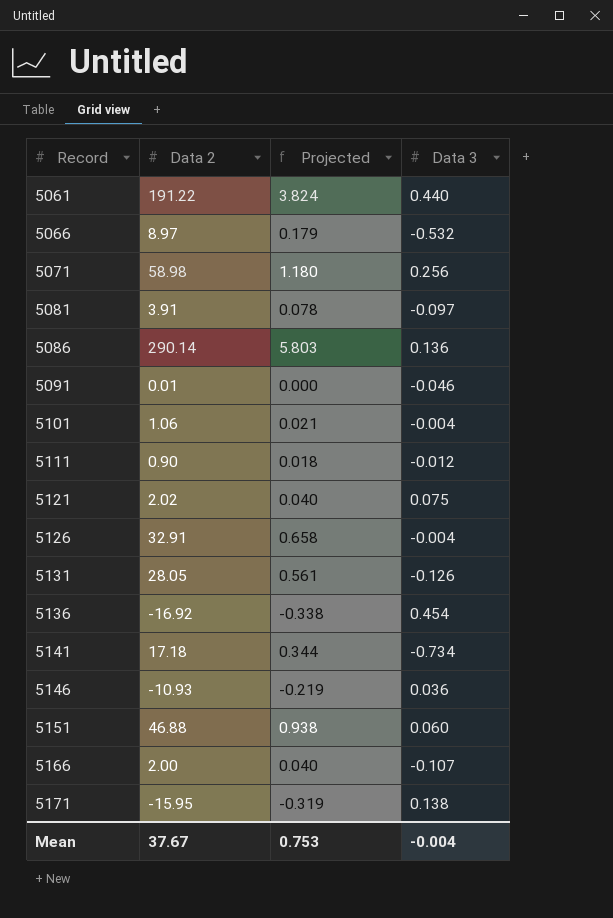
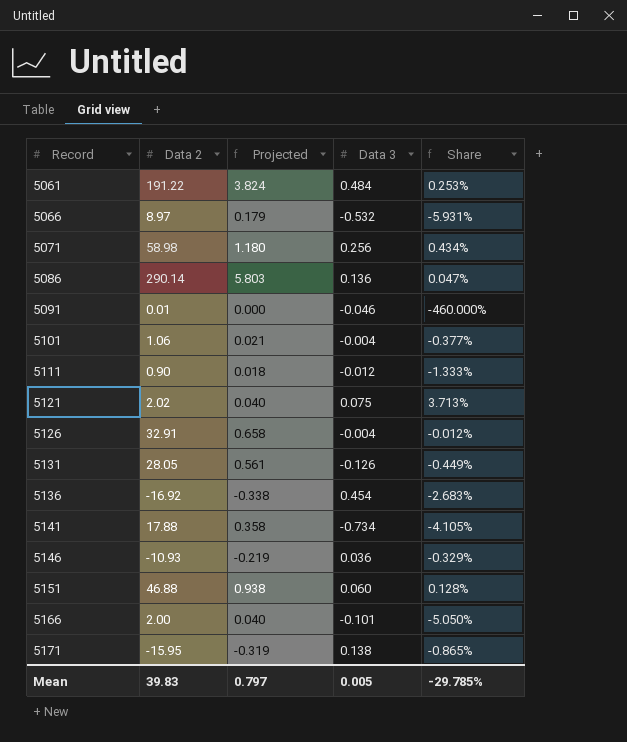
column Share | formula: none -> [Data 3] / [Data 2]
row 5081: 3.91 | 0.078 | -0.097 -> none
5061 | Data 3: 0.440 -> 0.484
5141 | Data 2: 17.18 -> 17.88
5141 | Projected: 0.344 -> 0.358
5166 | Data 3: -0.107 -> -0.101
Mean | Data 2: 37.67 -> 39.83
Mean | Projected: 0.753 -> 0.797
Mean | Data 3: -0.004 -> 0.005

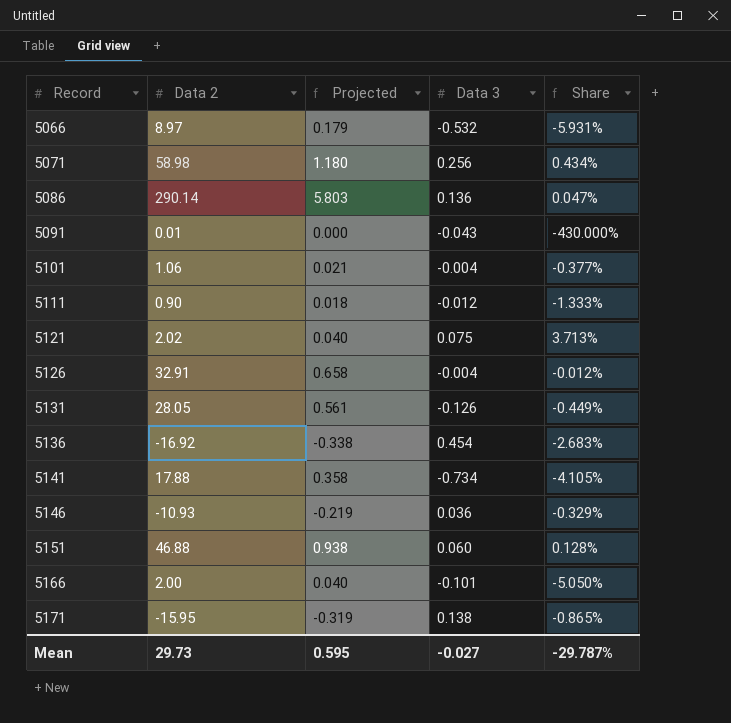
row 5061: 191.22 | 3.824 | 0.484 | 0.253% -> none
5091 | Data 3: -0.046 -> -0.043
5091 | Share: -460.000% -> -430.000%
Mean | Data 2: 39.83 -> 29.73
Mean | Projected: 0.797 -> 0.595
Mean | Data 3: 0.005 -> -0.027
Mean | Share: -29.785% -> -29.787%

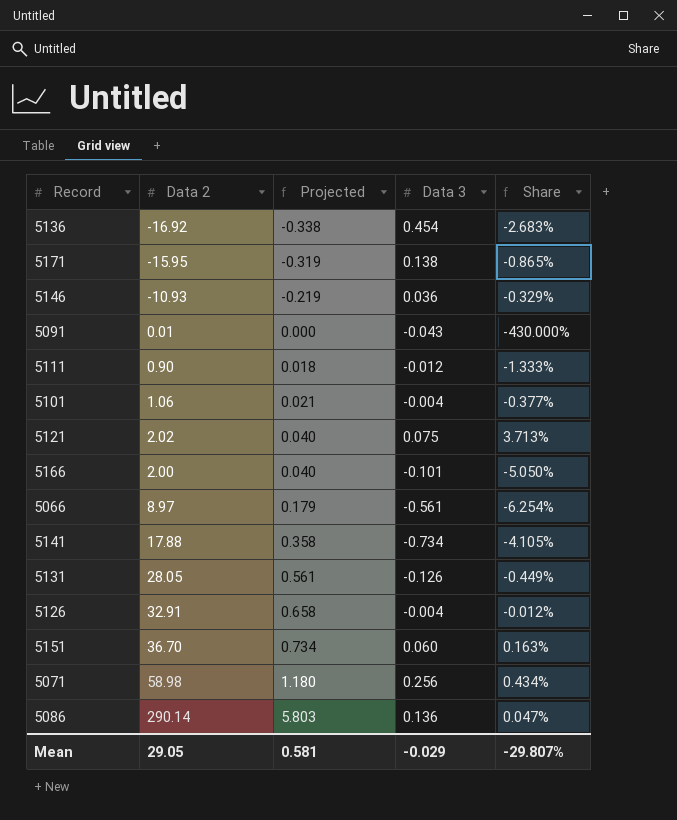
row order: Record ascending -> Projected ascending
5066 | Data 3: -0.532 -> -0.561
5066 | Share: -5.931% -> -6.254%
5151 | Data 2: 46.88 -> 36.70
5151 | Projected: 0.938 -> 0.734
5151 | Share: 0.128% -> 0.163%
Mean | Data 2: 29.73 -> 29.05
Mean | Projected: 0.595 -> 0.581
Mean | Data 3: -0.027 -> -0.029
Mean | Share: -29.787% -> -29.807%

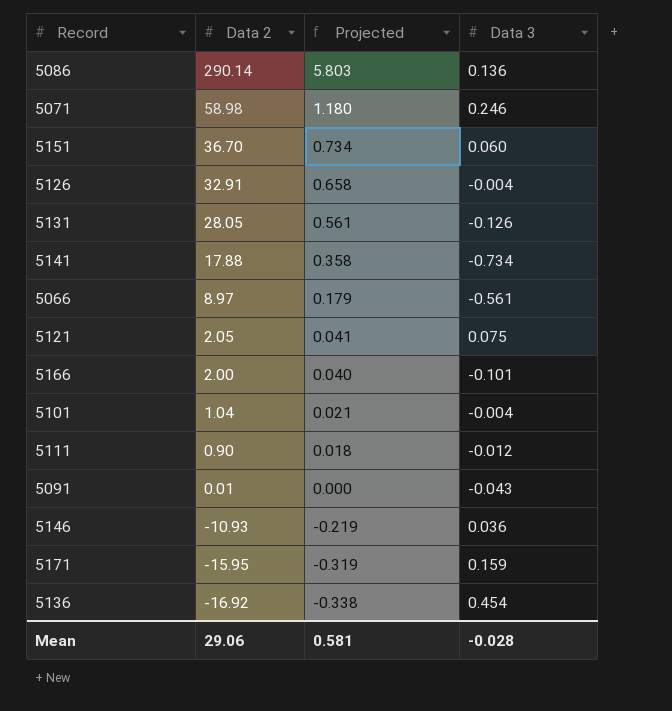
row order: Projected ascending -> Data 2 descending
column Share | formula: [Data 3] / [Data 2] -> none
5071 | Data 3: 0.256 -> 0.246
5121 | Data 2: 2.02 -> 2.05
5121 | Projected: 0.040 -> 0.041
5101 | Data 2: 1.06 -> 1.04
5171 | Data 3: 0.138 -> 0.159
Mean | Data 2: 29.05 -> 29.06
Mean | Data 3: -0.029 -> -0.028

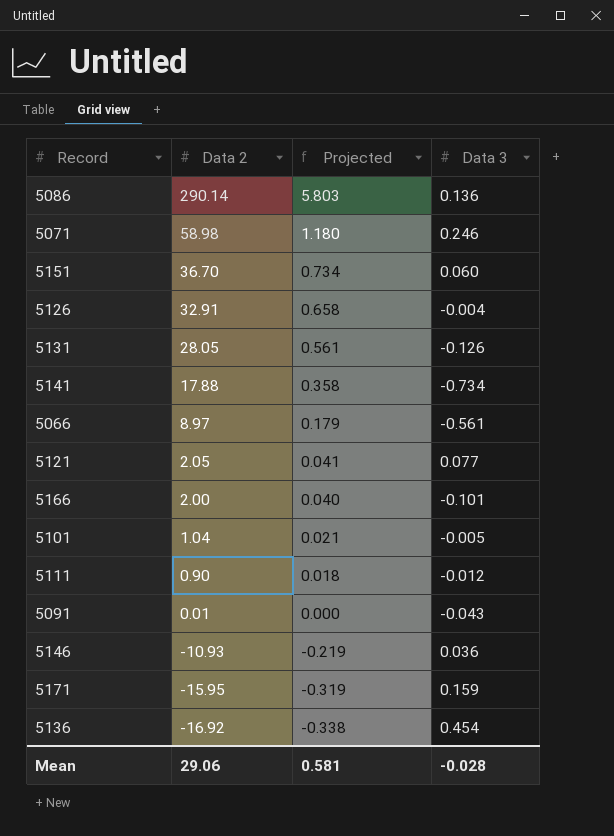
5121 | Data 3: 0.075 -> 0.077
5101 | Data 3: -0.004 -> -0.005

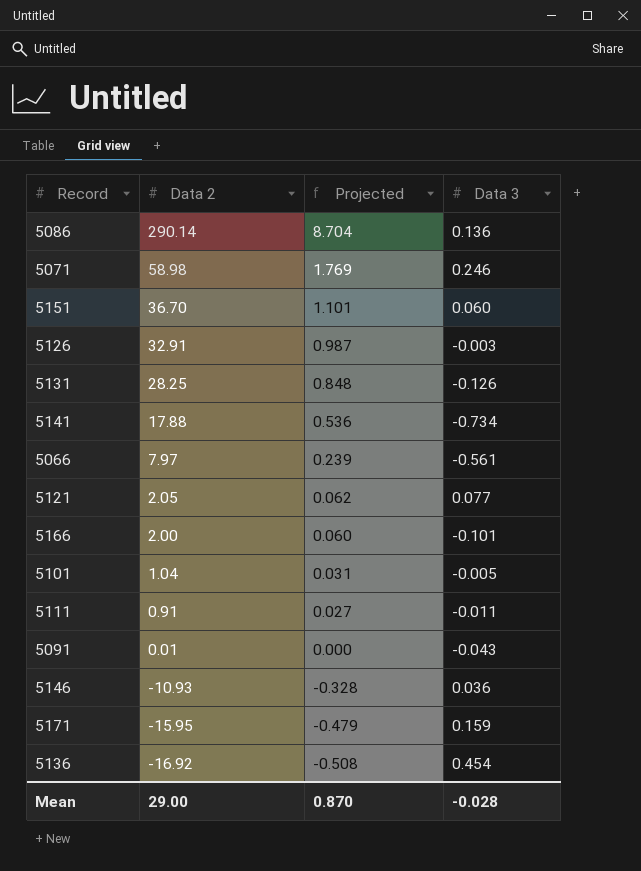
column Projected | formula: [Data 2] * 0.02 -> [Data 2] * 0.03
5126 | Data 3: -0.004 -> -0.003
5131 | Data 2: 28.05 -> 28.25
5066 | Data 2: 8.97 -> 7.97
5111 | Data 2: 0.90 -> 0.91
5111 | Data 3: -0.012 -> -0.011
Mean | Data 2: 29.06 -> 29.00
Mean | Projected: 0.581 -> 0.870

